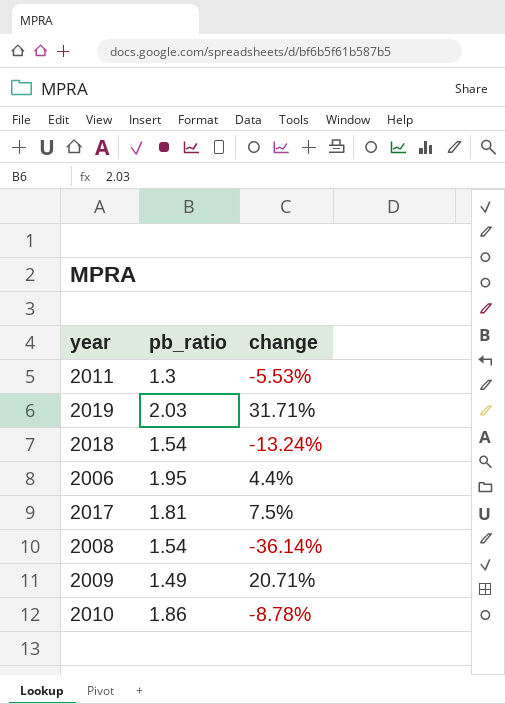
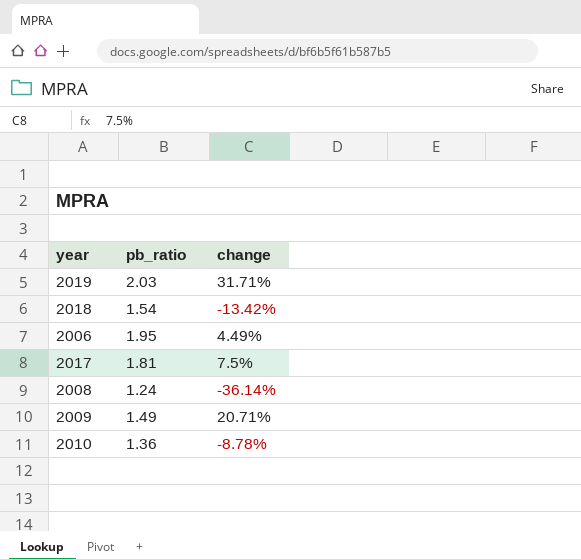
row 2011: 1.3 | -5.53% -> none
2018 | change: -13.24% -> -13.42%
2006 | change: 4.4% -> 4.49%
2008 | pb_ratio: 1.54 -> 1.24
2010 | pb_ratio: 1.86 -> 1.36

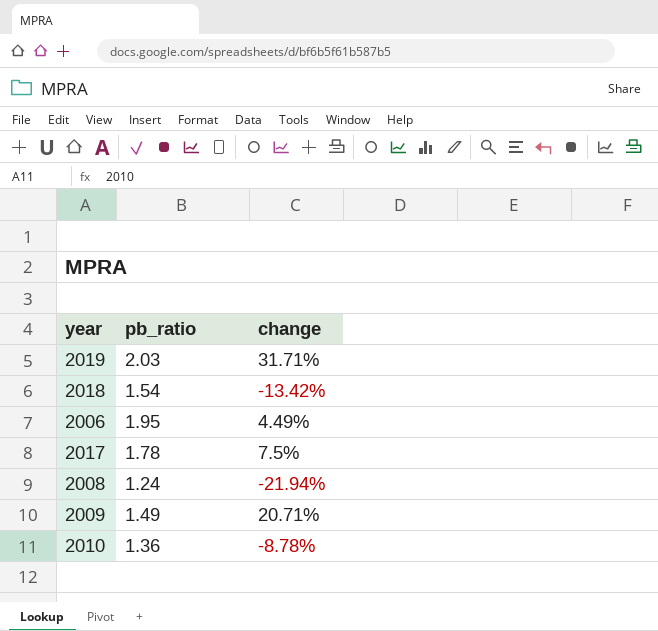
2017 | pb_ratio: 1.81 -> 1.78
2008 | change: -36.14% -> -21.94%

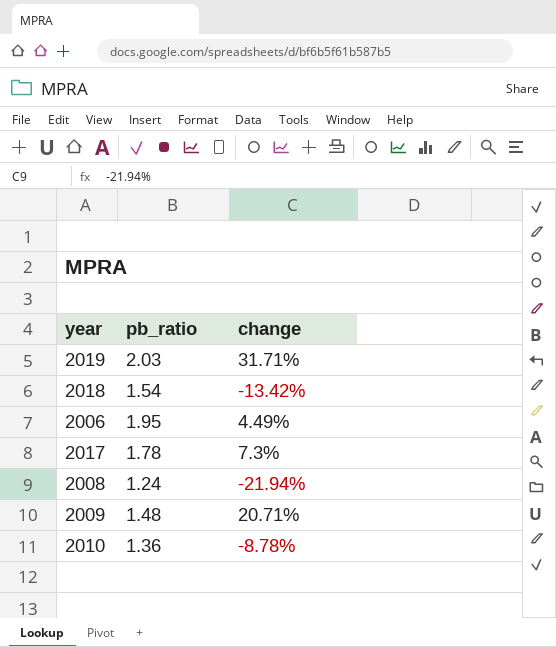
2017 | change: 7.5% -> 7.3%
2009 | pb_ratio: 1.49 -> 1.48

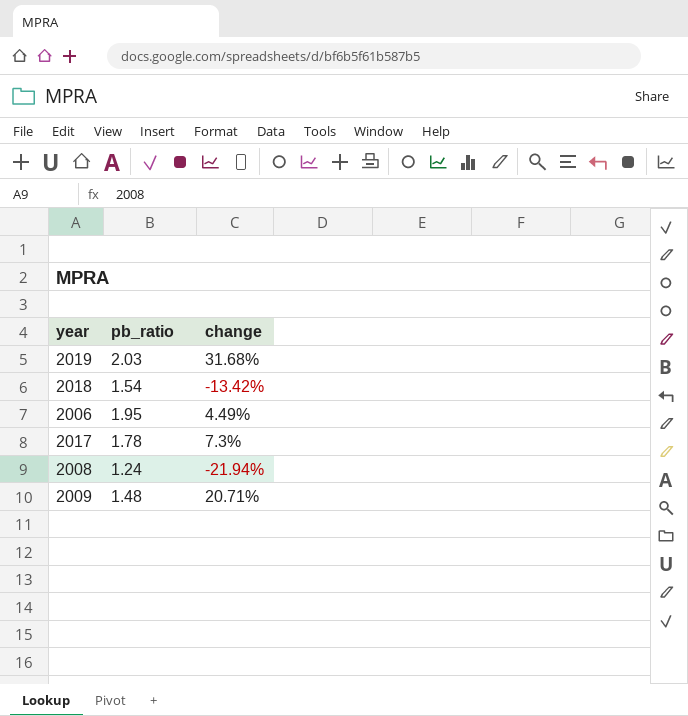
row 2010: 1.36 | -8.78% -> none
2019 | change: 31.71% -> 31.68%

